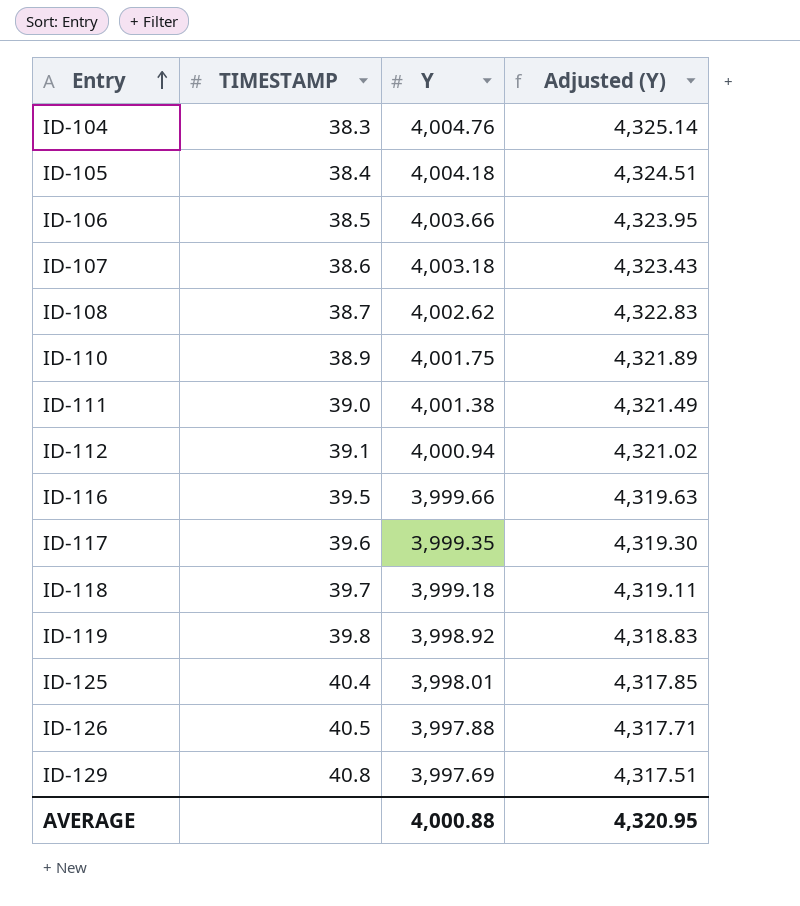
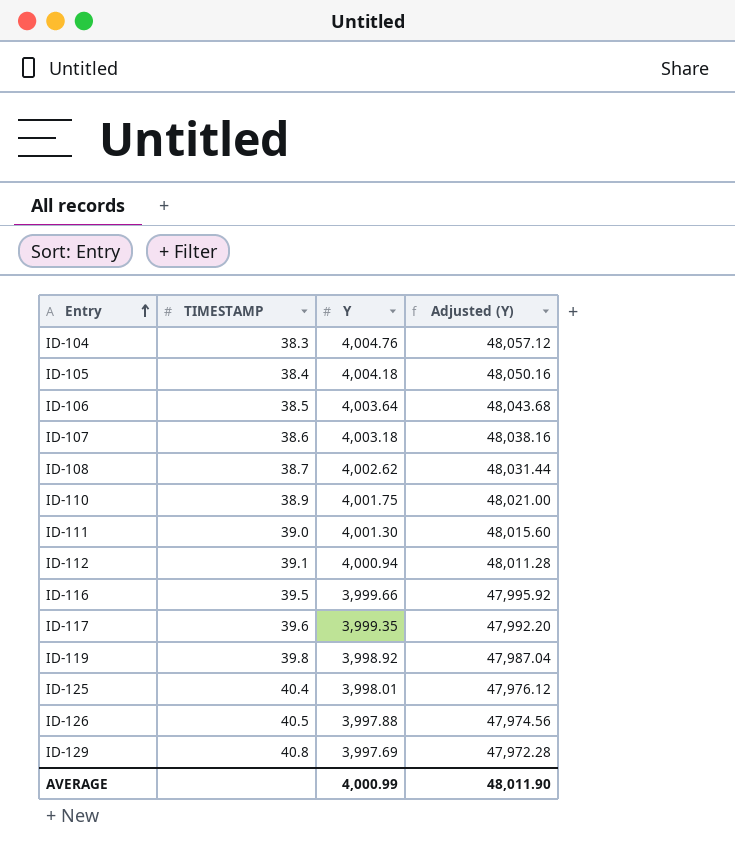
column Adjusted (Y) | formula: [Y] * 1.08 -> [Y] * 12
row ID-118: 39.7 | 3,999.18 | 4,319.11 -> none
ID-106 | Y: 4,003.66 -> 4,003.64
ID-111 | Y: 4,001.38 -> 4,001.30
AVERAGE | Y: 4,000.88 -> 4,000.99
AVERAGE | Adjusted (Y): 4,320.95 -> 48,011.90

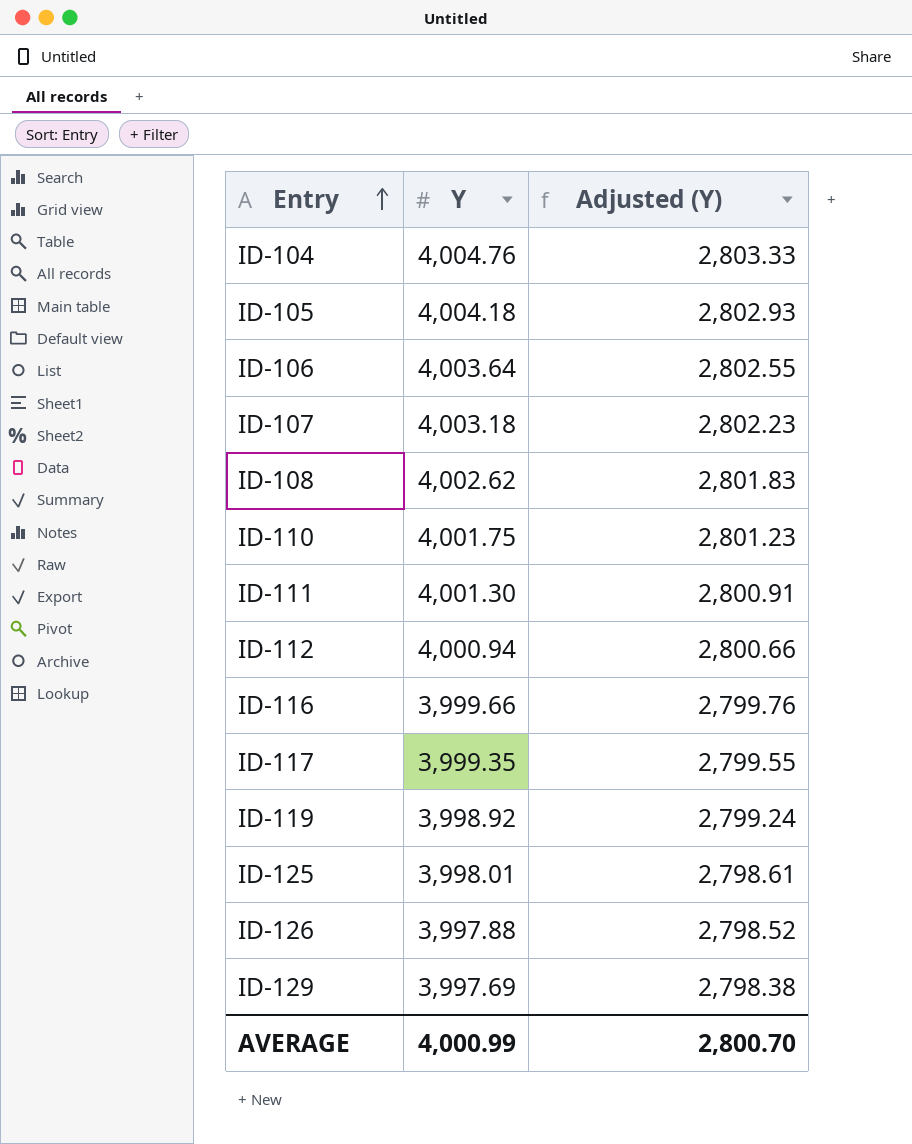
column TIMESTAMP | position: 2 -> none
column Adjusted (Y) | formula: [Y] * 12 -> [Y] * 0.7
AVERAGE | Adjusted (Y): 48,011.90 -> 2,800.70

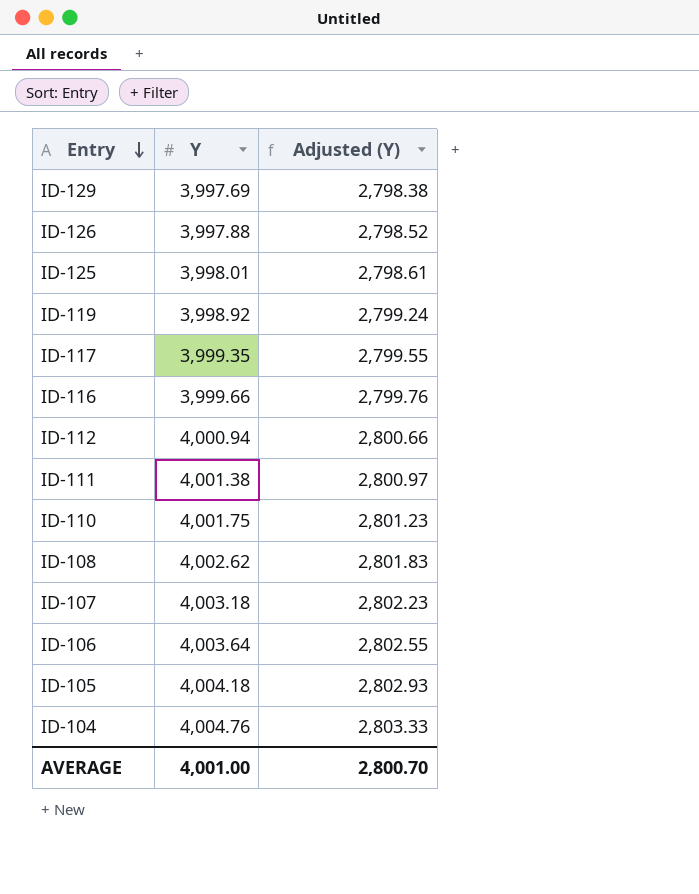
row order: Entry ascending -> Entry descending
ID-111 | Y: 4,001.30 -> 4,001.38
ID-111 | Adjusted (Y): 2,800.91 -> 2,800.97
AVERAGE | Y: 4,000.99 -> 4,001.00

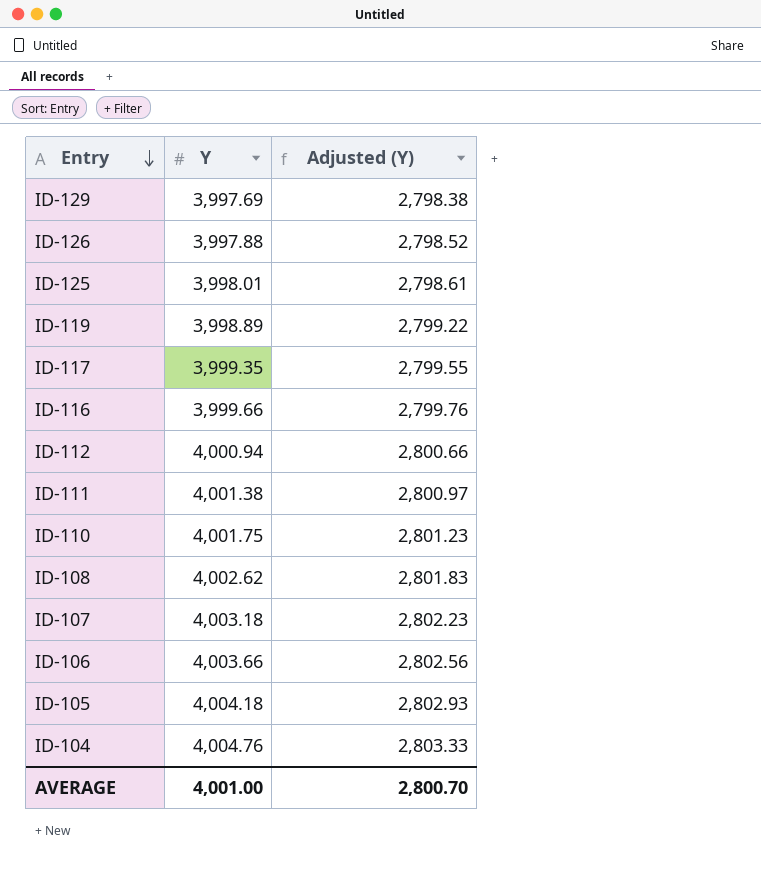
ID-119 | Y: 3,998.92 -> 3,998.89
ID-119 | Adjusted (Y): 2,799.24 -> 2,799.22
ID-106 | Y: 4,003.64 -> 4,003.66
ID-106 | Adjusted (Y): 2,802.55 -> 2,802.56

